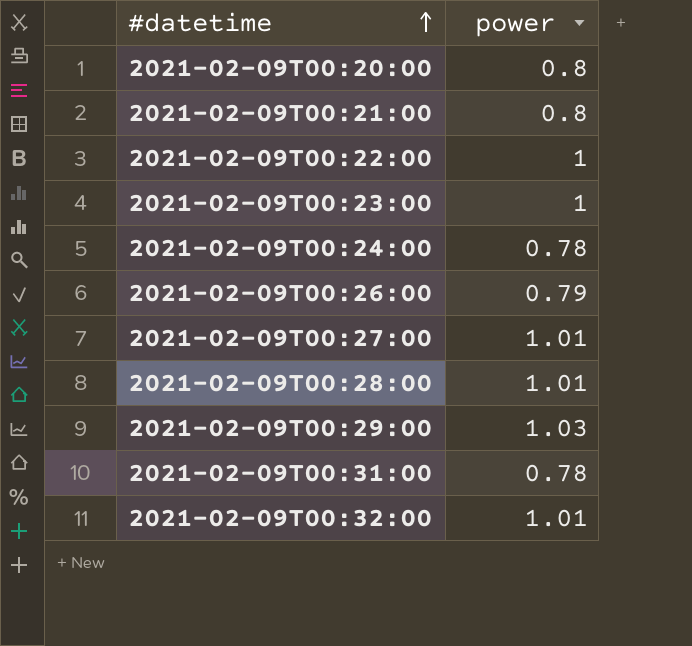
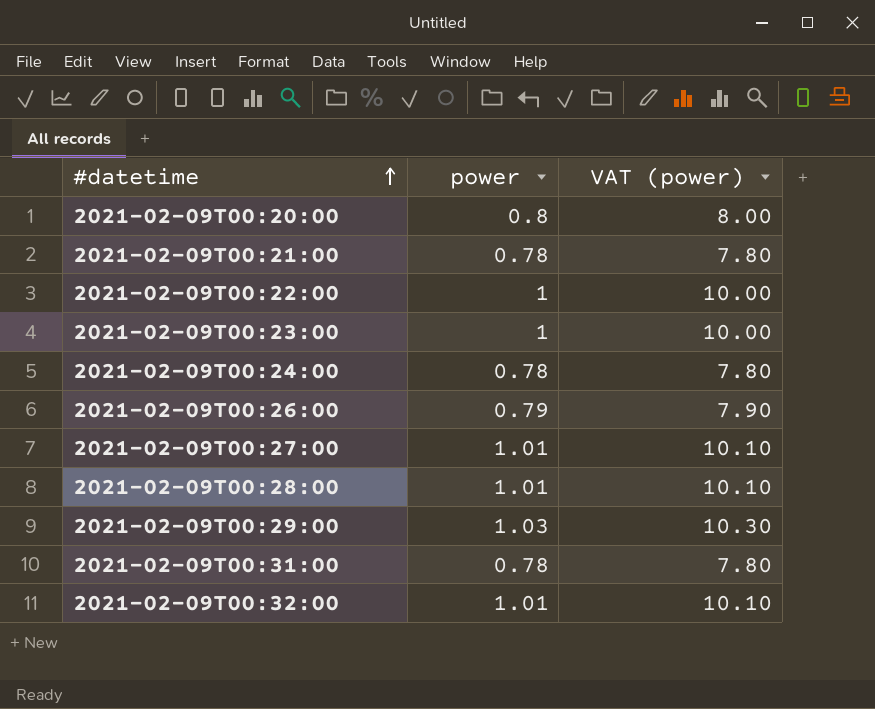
column VAT (power) | formula: none -> [power] * 10
2021-02-09T00:21:00 | power: 0.8 -> 0.78

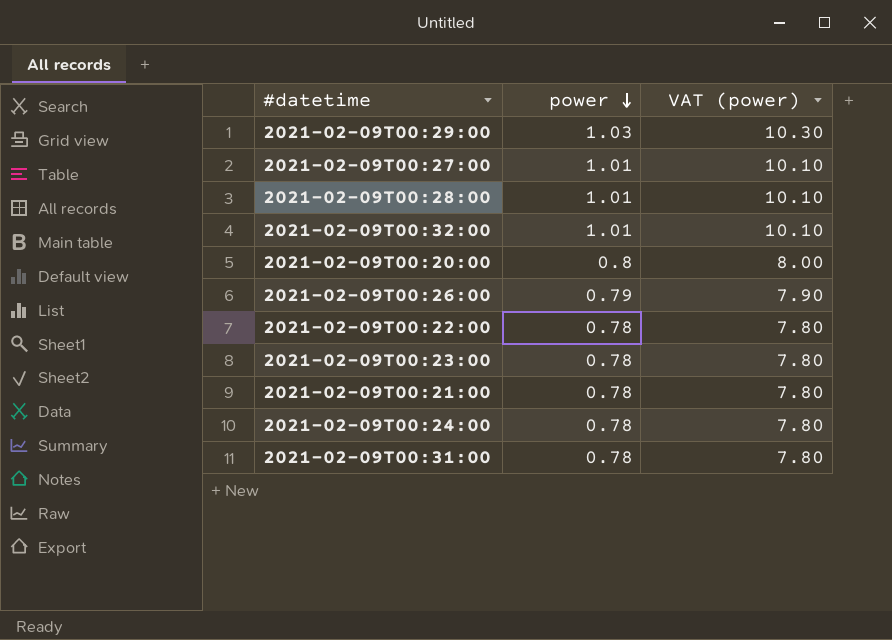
row order: #datetime ascending -> power descending
2021-02-09T00:22:00 | power: 1 -> 0.78
2021-02-09T00:22:00 | VAT (power): 10.00 -> 7.80
2021-02-09T00:23:00 | power: 1 -> 0.78
2021-02-09T00:23:00 | VAT (power): 10.00 -> 7.80

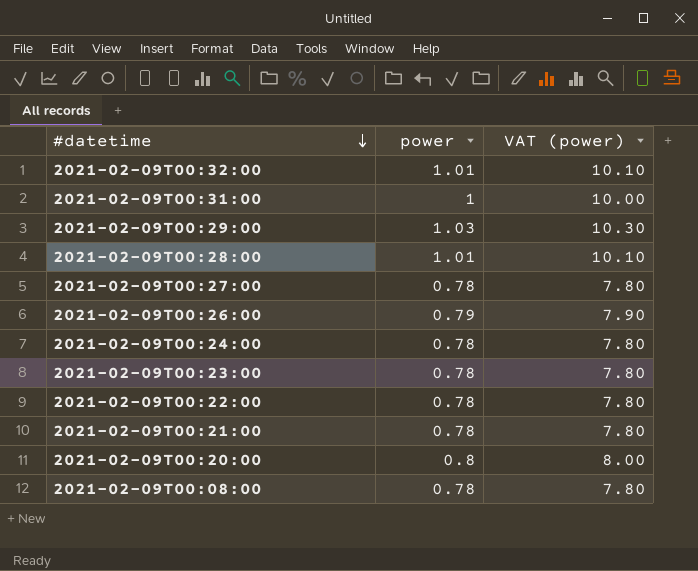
row order: power descending -> #datetime descending
2021-02-09T00:31:00 | power: 0.78 -> 1
2021-02-09T00:31:00 | VAT (power): 7.80 -> 10.00
2021-02-09T00:27:00 | power: 1.01 -> 0.78
2021-02-09T00:27:00 | VAT (power): 10.10 -> 7.80
row 2021-02-09T00:08:00: none -> 0.78 | 7.80

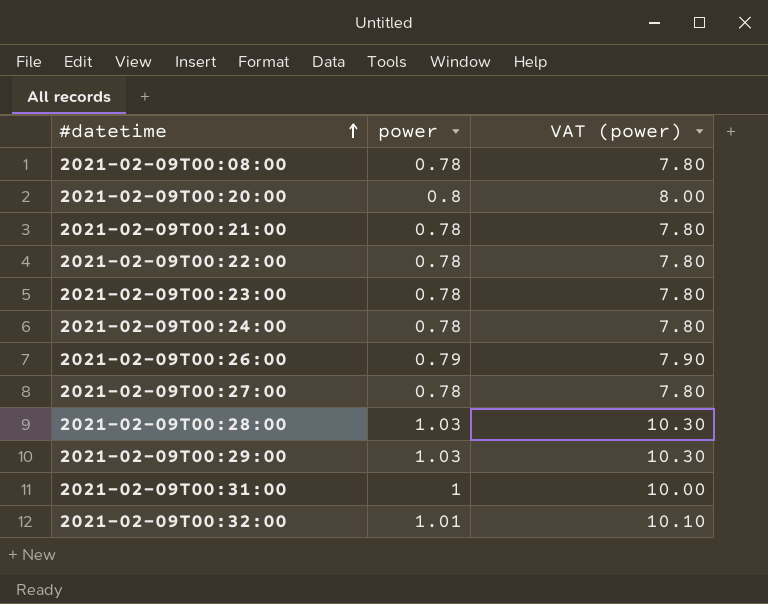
row order: #datetime descending -> #datetime ascending
2021-02-09T00:28:00 | power: 1.01 -> 1.03
2021-02-09T00:28:00 | VAT (power): 10.10 -> 10.30

